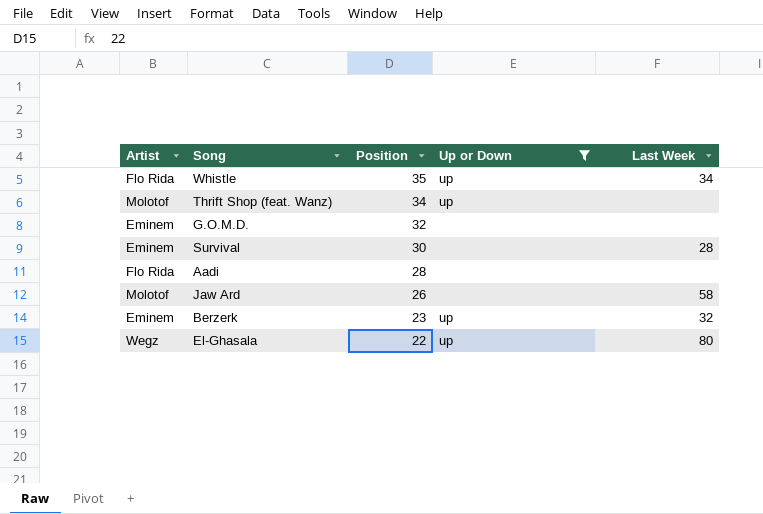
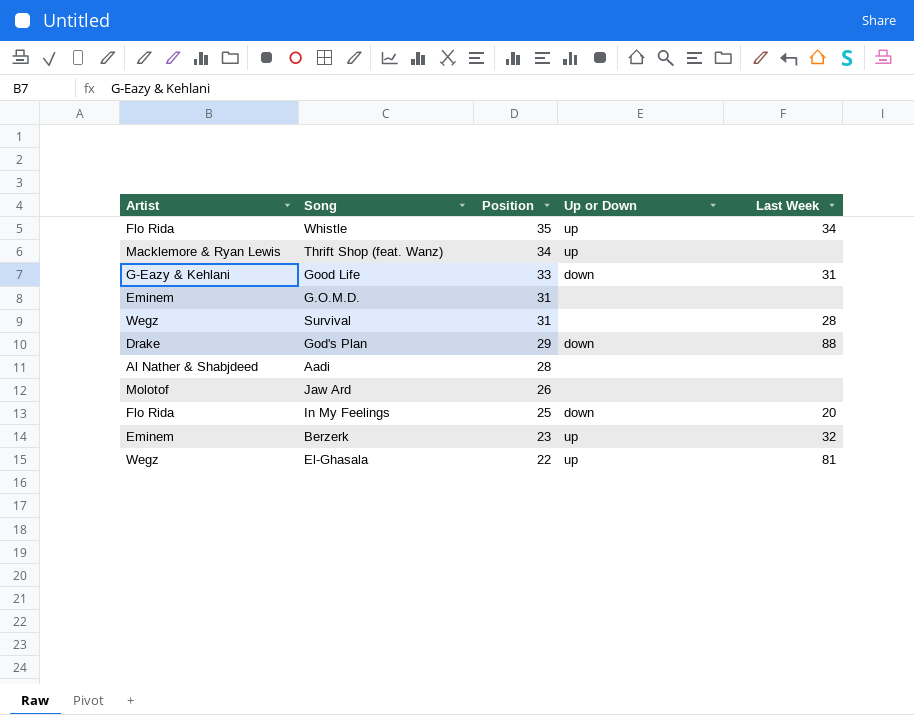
filter: Up or Down != down -> none
Thrift Shop (feat. Wanz) | Artist: Molotof -> Macklemore & Ryan Lewis
G.O.M.D. | Position: 32 -> 31
Survival | Artist: Eminem -> Wegz
Survival | Position: 30 -> 31
Aadi | Artist: Flo Rida -> Al Nather & Shabjdeed
Jaw Ard | Last Week: 58 -> none
El-Ghasala | Last Week: 80 -> 81

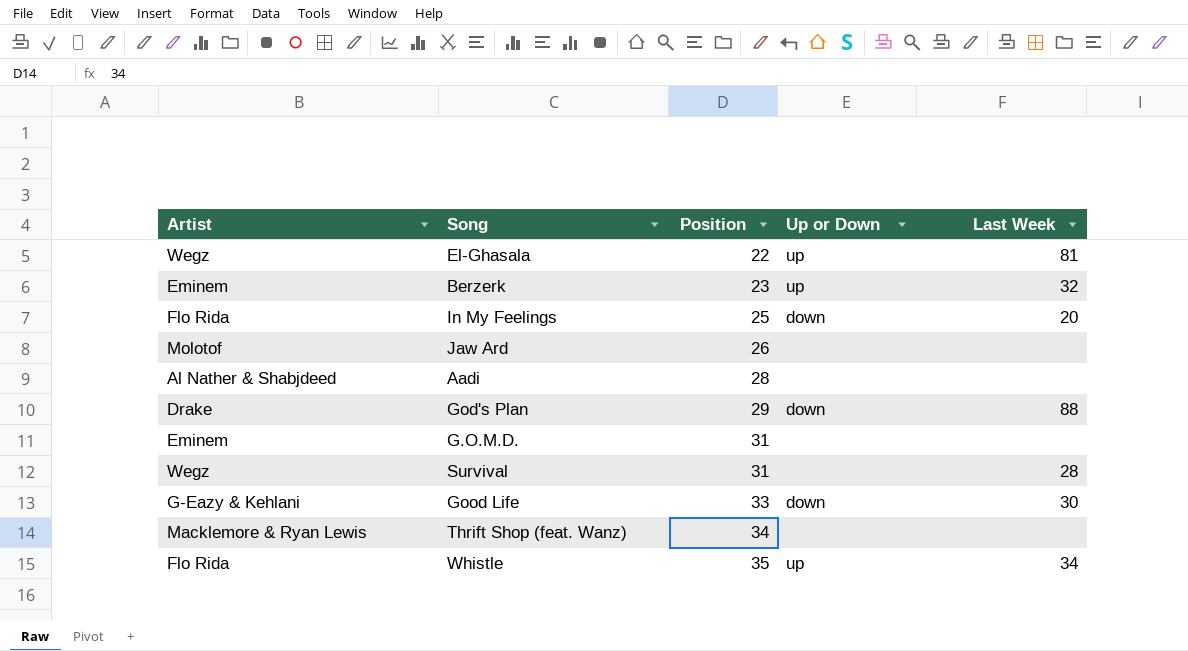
row order: Position descending -> Position ascending
Good Life | Last Week: 31 -> 30
Thrift Shop (feat. Wanz) | Up or Down: up -> none

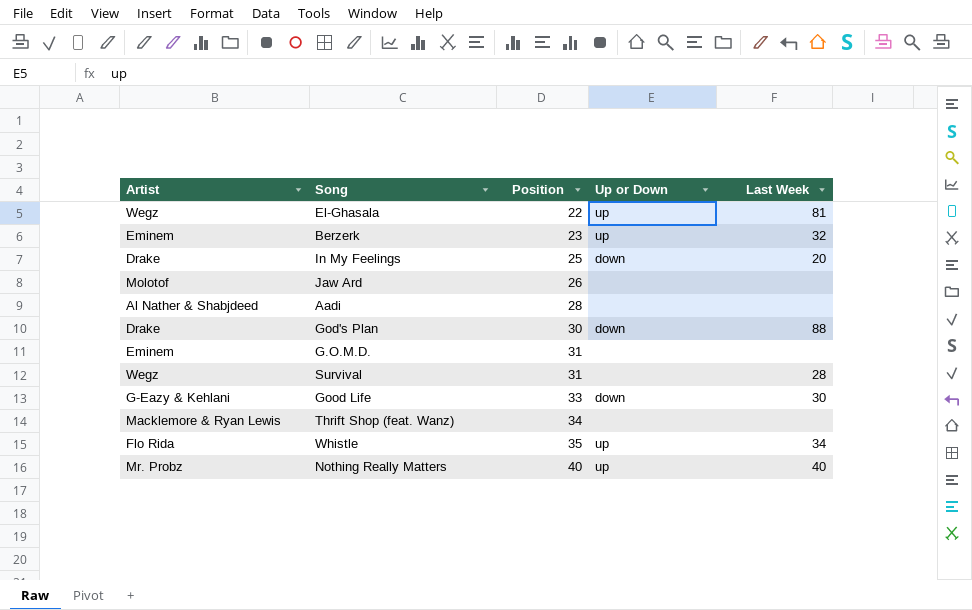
In My Feelings | Artist: Flo Rida -> Drake
God's Plan | Position: 29 -> 30
row Nothing Really Matters: none -> Mr. Probz | 40 | up | 40

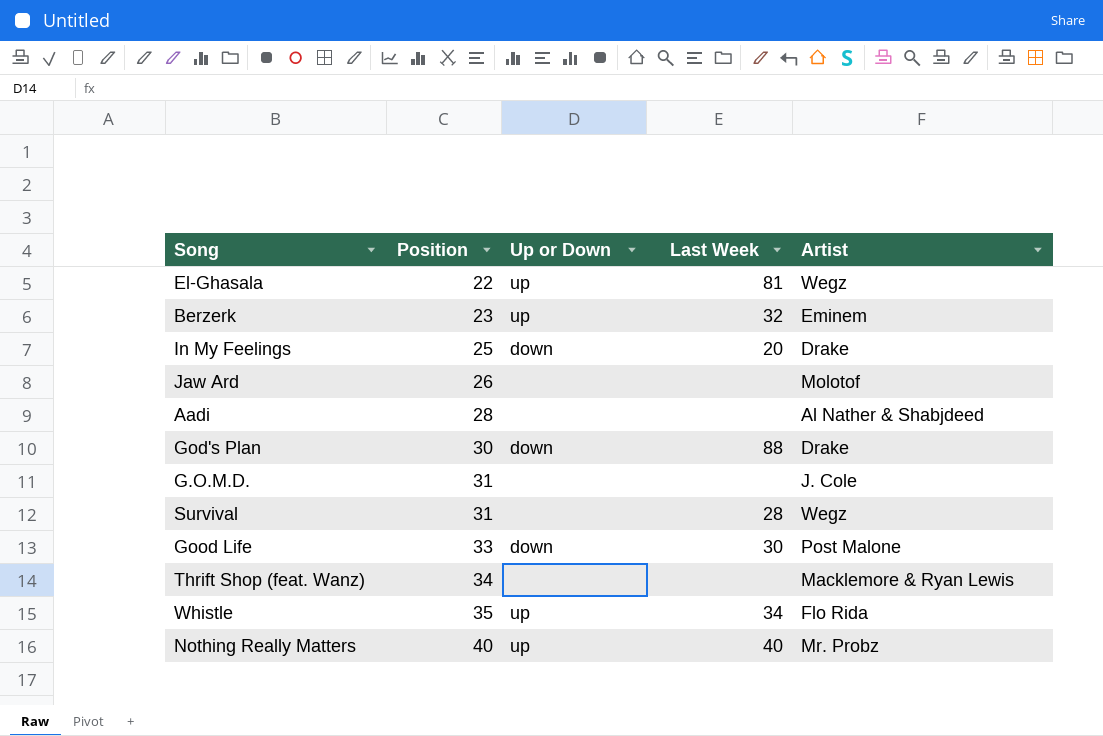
column Artist | position: 1 -> 5
G.O.M.D. | Artist: Eminem -> J. Cole
Good Life | Artist: G-Eazy & Kehlani -> Post Malone

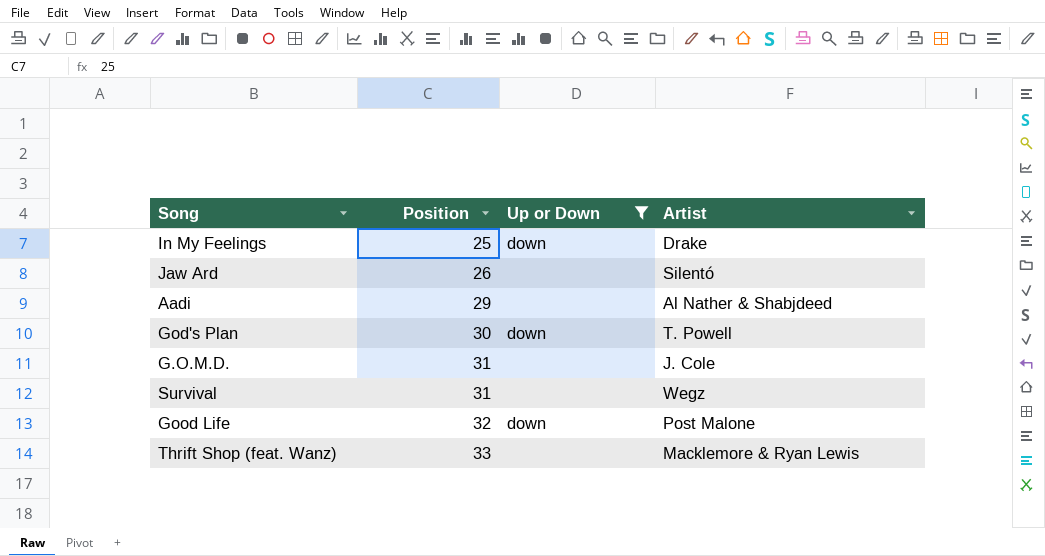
filter: none -> Up or Down != up
column Last Week | position: 4 -> none
Jaw Ard | Artist: Molotof -> Silentó
Aadi | Position: 28 -> 29
God's Plan | Artist: Drake -> T. Powell
Good Life | Position: 33 -> 32
Thrift Shop (feat. Wanz) | Position: 34 -> 33

